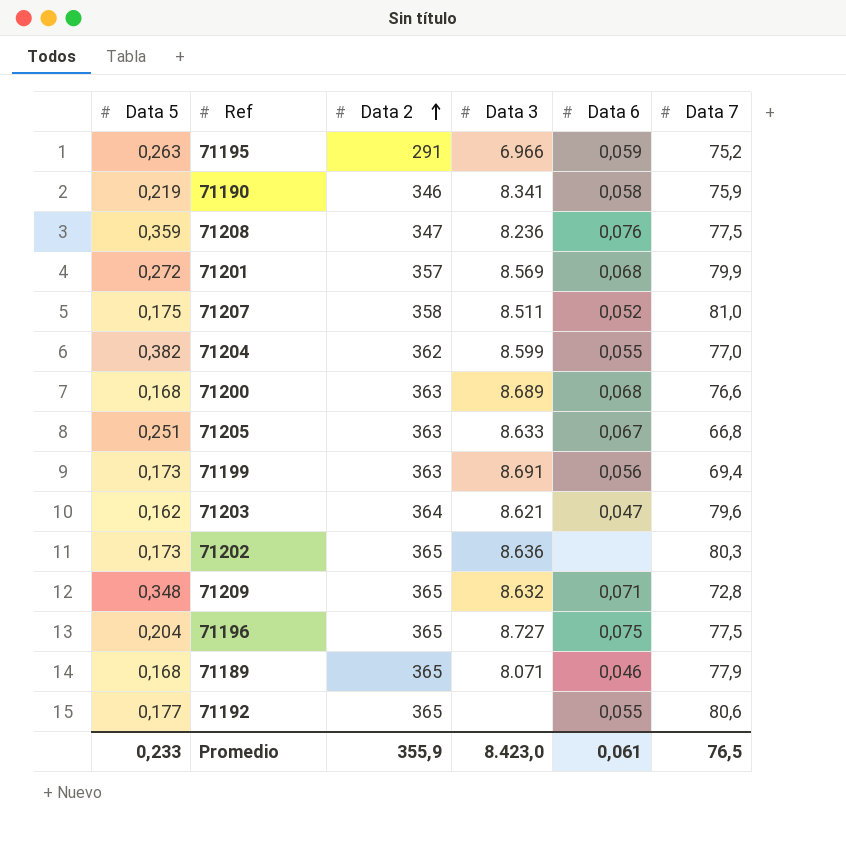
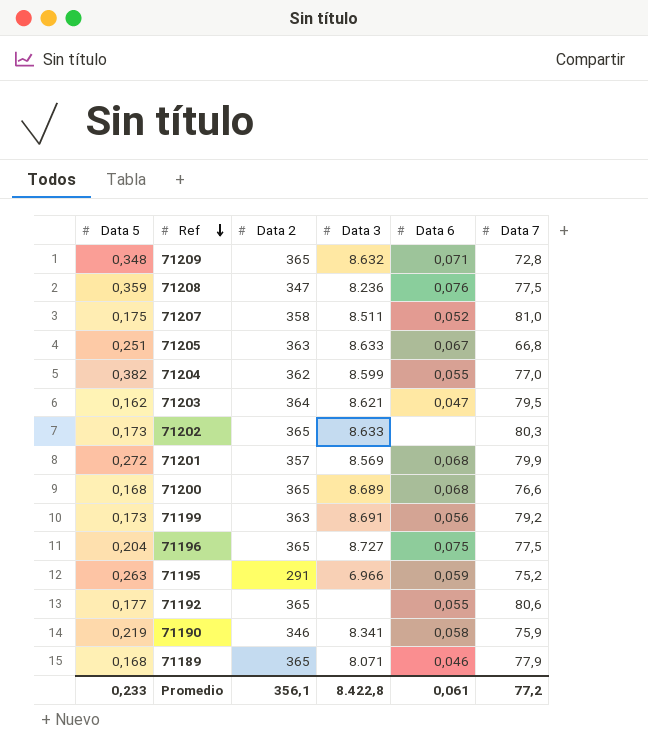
row order: Data 2 ascending -> Ref descending
71203 | Data 7: 79,6 -> 79,5
71202 | Data 3: 8.636 -> 8.633
71200 | Data 2: 363 -> 365
71199 | Data 7: 69,4 -> 79,2
Promedio | Data 2: 355,9 -> 356,1
Promedio | Data 3: 8.423,0 -> 8.422,8
Promedio | Data 7: 76,5 -> 77,2

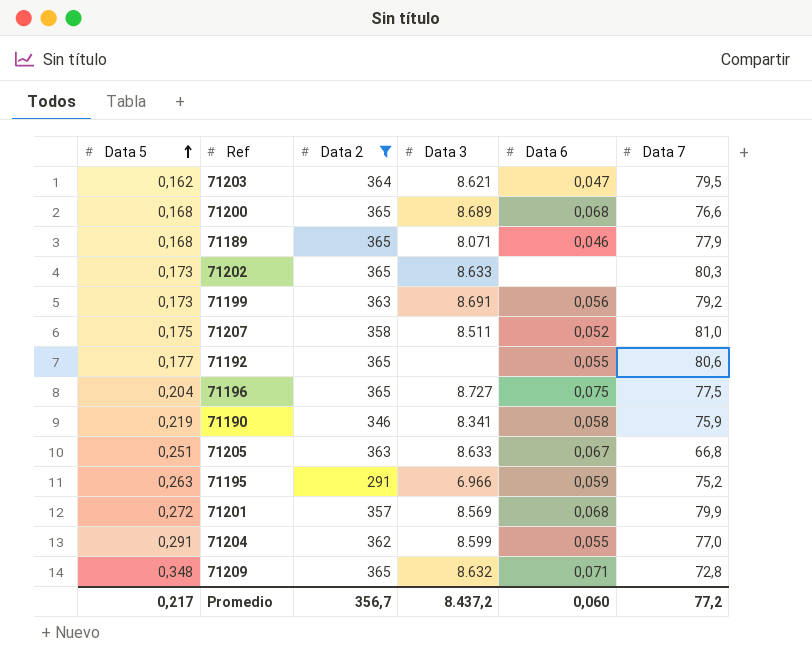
filter: none -> Data 2 != 347
row order: Ref descending -> Data 5 ascending
71204 | Data 5: 0,382 -> 0,291
Promedio | Data 5: 0,233 -> 0,217
Promedio | Data 2: 356,1 -> 356,7
Promedio | Data 3: 8.422,8 -> 8.437,2
Promedio | Data 6: 0,061 -> 0,060

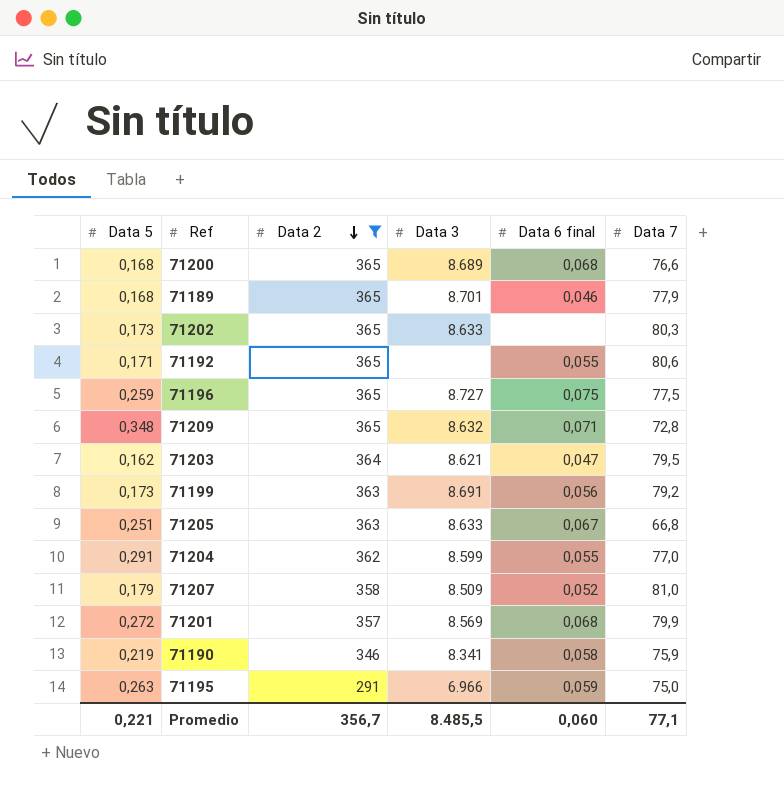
row order: Data 5 ascending -> Data 2 descending
column name: Data 6 -> Data 6 final
71189 | Data 3: 8.071 -> 8.701
71192 | Data 5: 0,177 -> 0,171
71196 | Data 5: 0,204 -> 0,259
71207 | Data 5: 0,175 -> 0,179
71207 | Data 3: 8.511 -> 8.509
71195 | Data 7: 75,2 -> 75,0
Promedio | Data 5: 0,217 -> 0,221
Promedio | Data 3: 8.437,2 -> 8.485,5
Promedio | Data 7: 77,2 -> 77,1

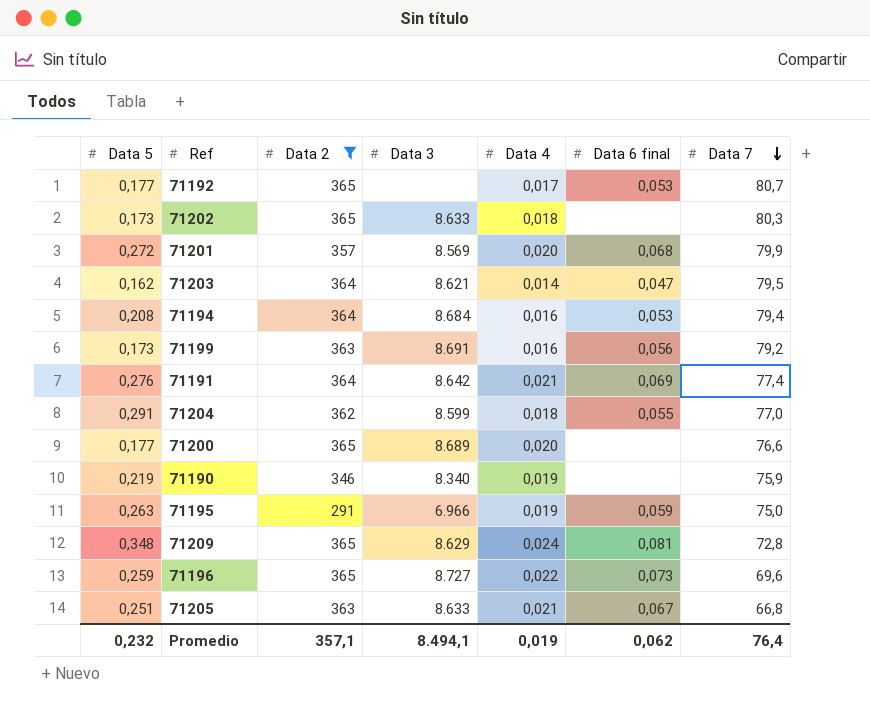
row order: Data 2 descending -> Data 7 descending
column Data 4 | position: none -> 5
row 71189: 0,168 | 365 | 8.701 | 0,046 | 77,9 -> none
row 71207: 0,179 | 358 | 8.509 | 0,052 | 81,0 -> none
71192 | Data 5: 0,171 -> 0,177
71192 | Data 6 final: 0,055 -> 0,053
71192 | Data 7: 80,6 -> 80,7
row 71194: none -> 0,208 | 364 | 8.684 | 0,016 | 0,053 | 79,4
row 71191: none -> 0,276 | 364 | 8.642 | 0,021 | 0,069 | 77,4
71200 | Data 5: 0,168 -> 0,177
71200 | Data 6 final: 0,068 -> none
71190 | Data 3: 8.341 -> 8.340
71190 | Data 6 final: 0,058 -> none
71209 | Data 3: 8.632 -> 8.629
71209 | Data 6 final: 0,071 -> 0,081
71196 | Data 6 final: 0,075 -> 0,073
71196 | Data 7: 77,5 -> 69,6
Promedio | Data 5: 0,221 -> 0,232
Promedio | Data 2: 356,7 -> 357,1
Promedio | Data 3: 8.485,5 -> 8.494,1
Promedio | Data 6 final: 0,060 -> 0,062
Promedio | Data 7: 77,1 -> 76,4

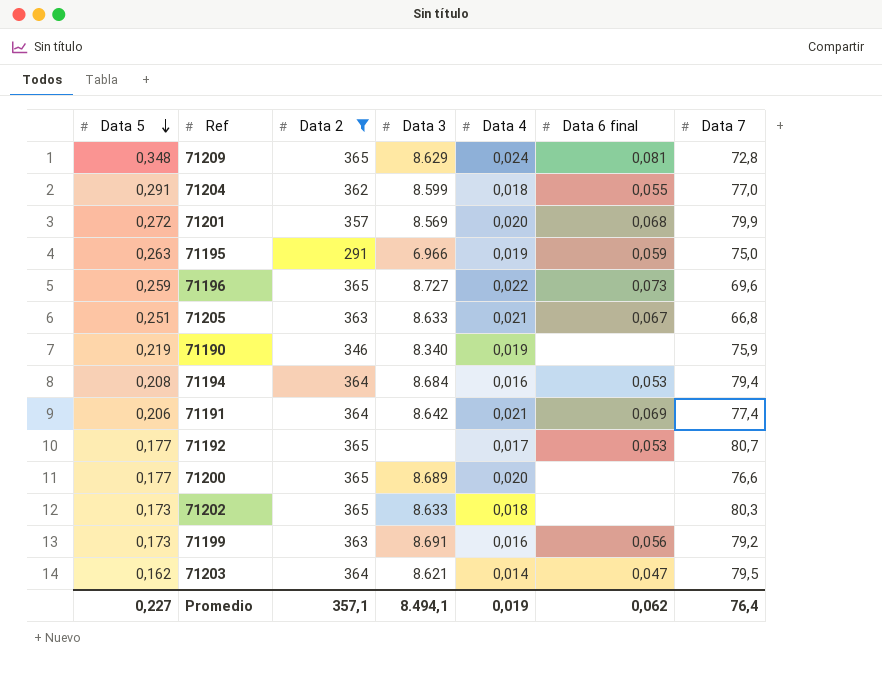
row order: Data 7 descending -> Data 5 descending
71191 | Data 5: 0,276 -> 0,206
Promedio | Data 5: 0,232 -> 0,227

